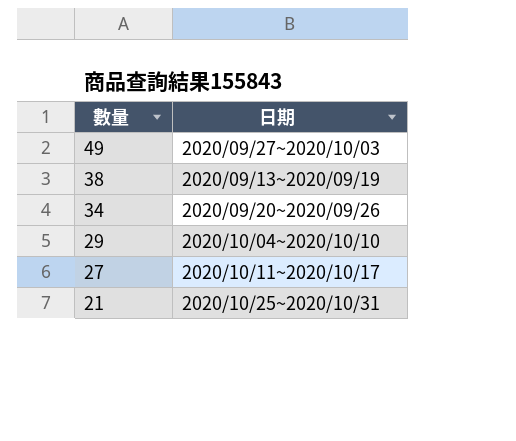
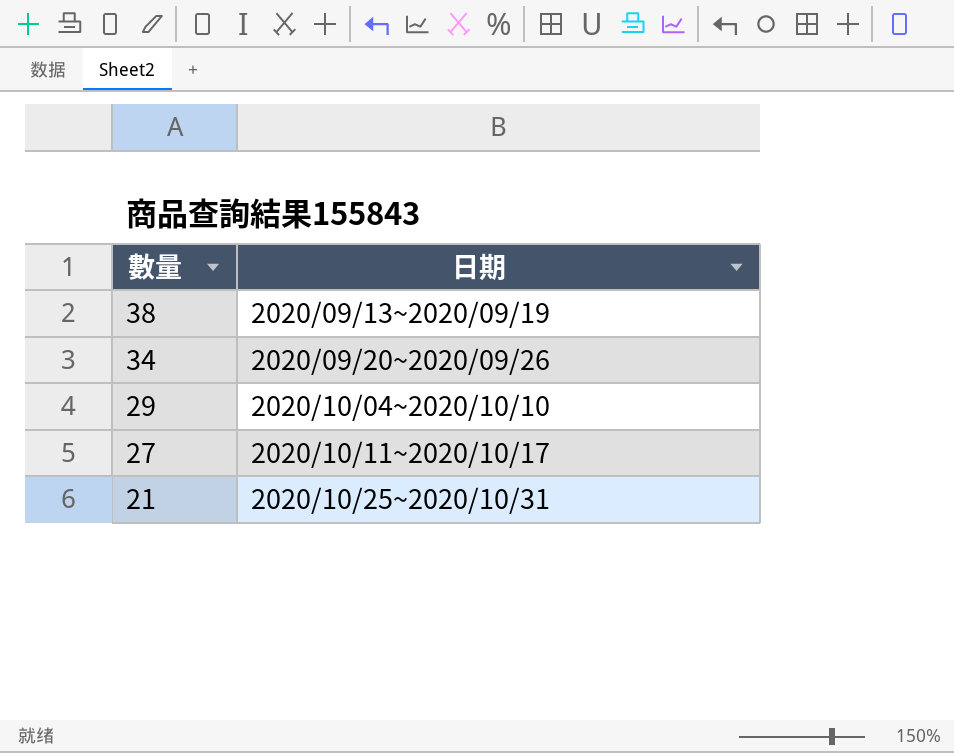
row 49: 2020/09/27~2020/10/03 -> none

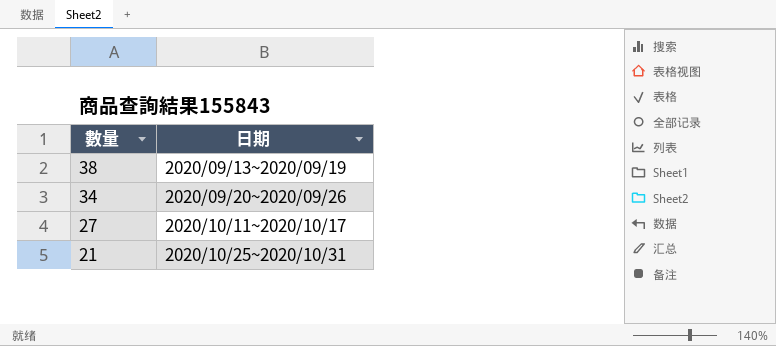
row 29: 2020/10/04~2020/10/10 -> none

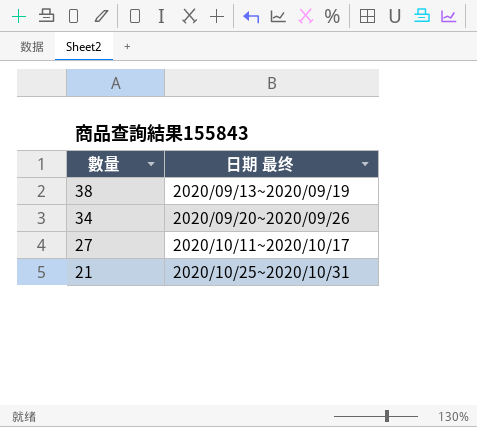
column name: 日期 -> 日期 最终

